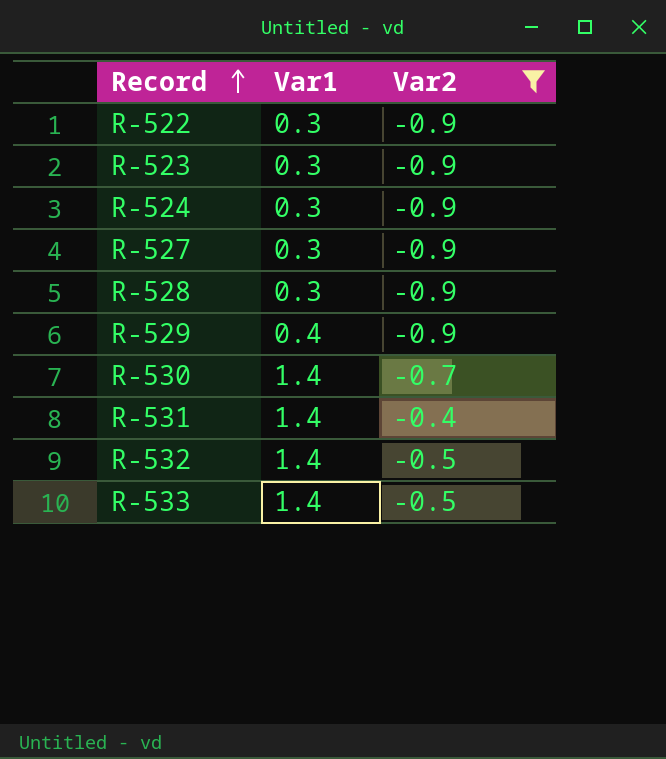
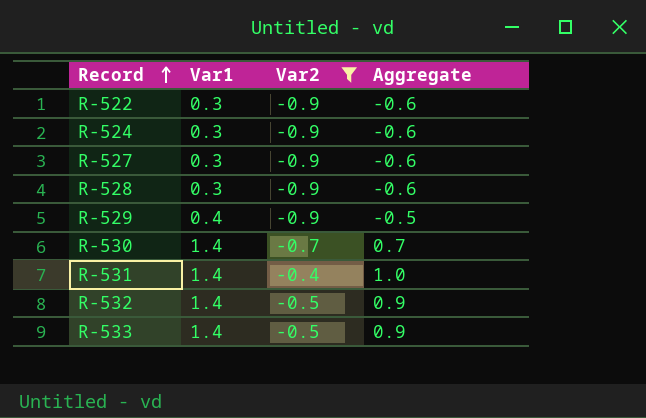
column Aggregate | formula: none -> [Var1] + [Var2]
row R-523: 0.3 | -0.9 -> none

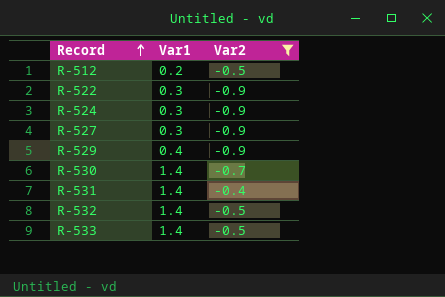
column Aggregate | formula: [Var1] + [Var2] -> none
row R-528: 0.3 | -0.9 | -0.6 -> none
row R-512: none -> 0.2 | -0.5

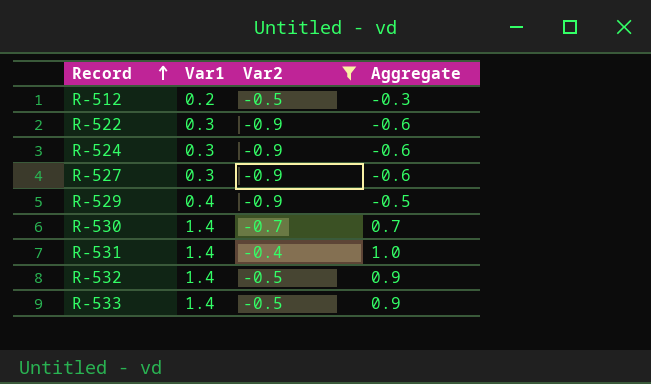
column Aggregate | formula: none -> [Var1] + [Var2]

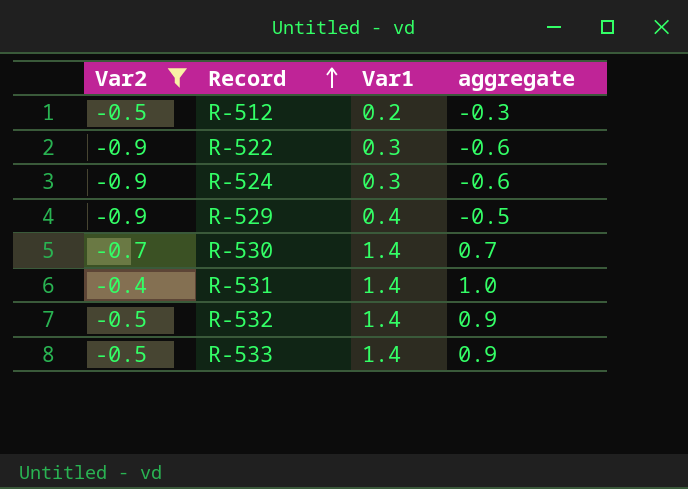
column Var2 | position: 3 -> 1
column name: Aggregate -> aggregate
row R-527: 0.3 | -0.9 | -0.6 -> none

